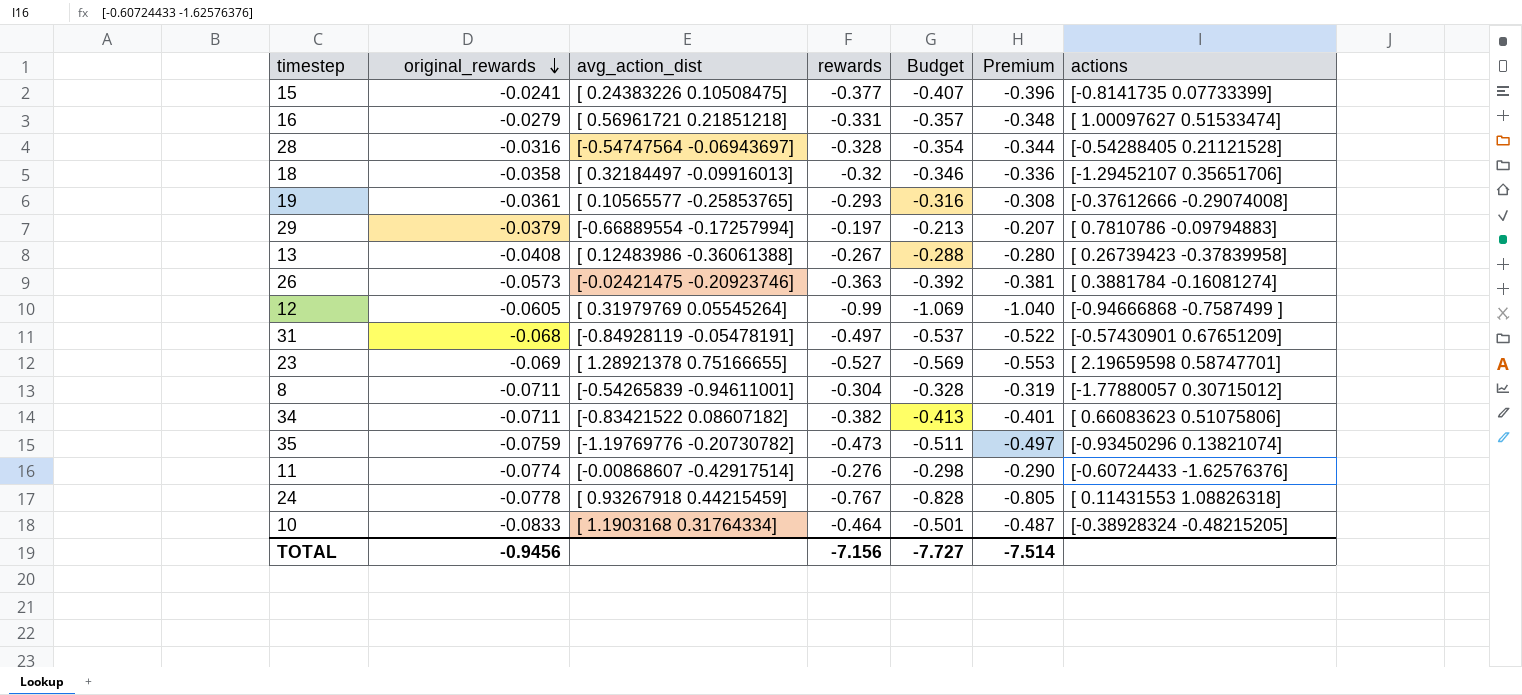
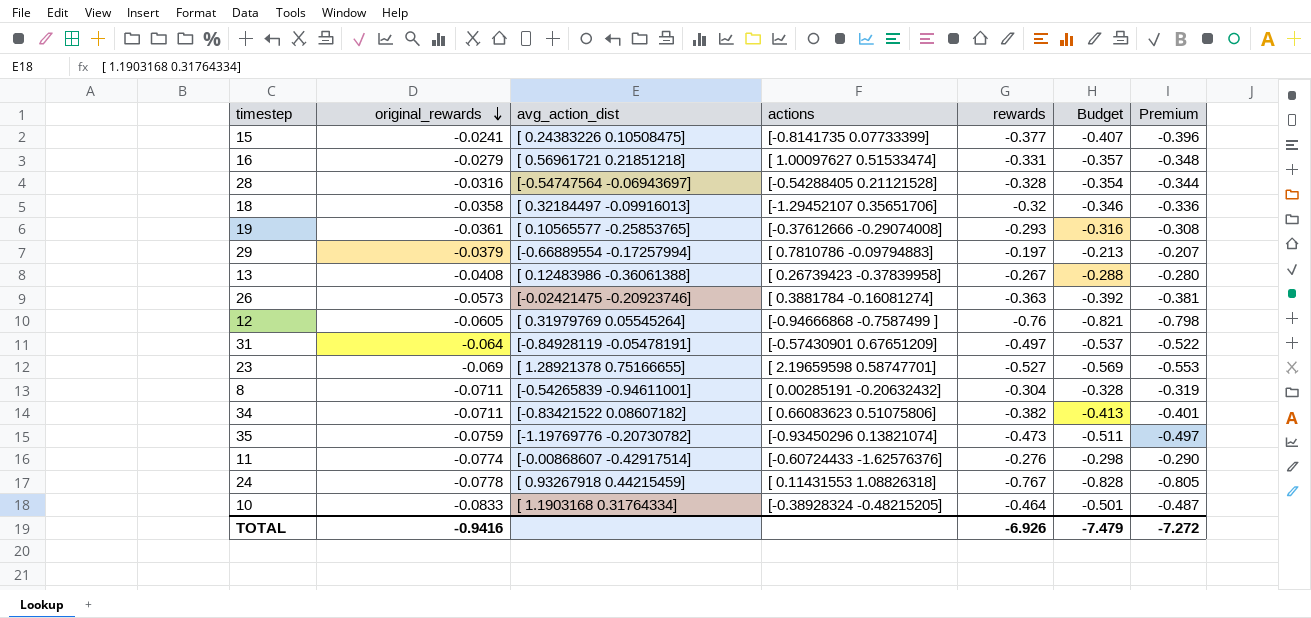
column actions | position: 7 -> 4
12 | rewards: -0.99 -> -0.76
12 | Budget: -1.069 -> -0.821
12 | Premium: -1.040 -> -0.798
31 | original_rewards: -0.068 -> -0.064
8 | actions: [-1.77880057 0.30715012] -> [ 0.00285191 -0.20632432]
TOTAL | original_rewards: -0.9456 -> -0.9416
TOTAL | rewards: -7.156 -> -6.926
TOTAL | Budget: -7.727 -> -7.479
TOTAL | Premium: -7.514 -> -7.272

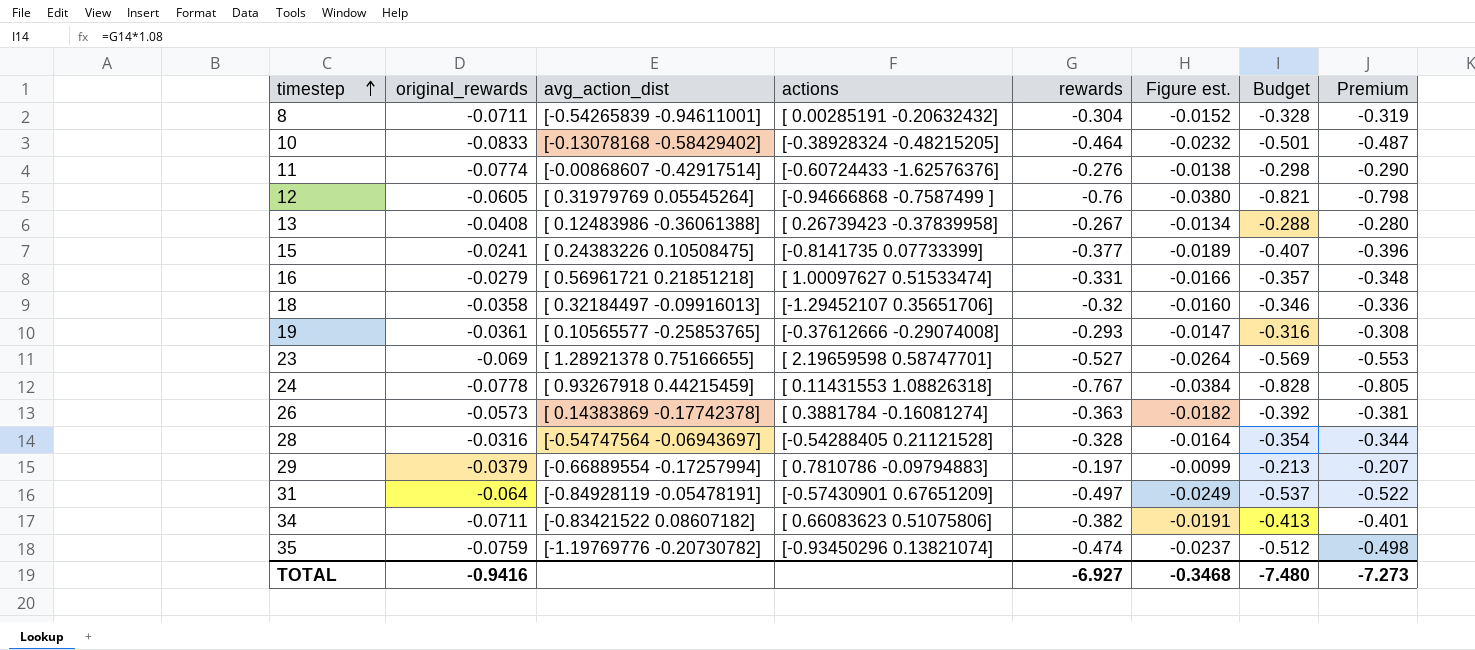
row order: original_rewards descending -> timestep ascending
column Figure est. | formula: none -> [rewards] * 0.05
10 | avg_action_dist: [ 1.1903168 0.31764334] -> [-0.13078168 -0.58429402]
26 | avg_action_dist: [-0.02421475 -0.20923746] -> [ 0.14383869 -0.17742378]
35 | rewards: -0.473 -> -0.474
35 | Budget: -0.511 -> -0.512
35 | Premium: -0.497 -> -0.498
TOTAL | rewards: -6.926 -> -6.927
TOTAL | Budget: -7.479 -> -7.480
TOTAL | Premium: -7.272 -> -7.273

